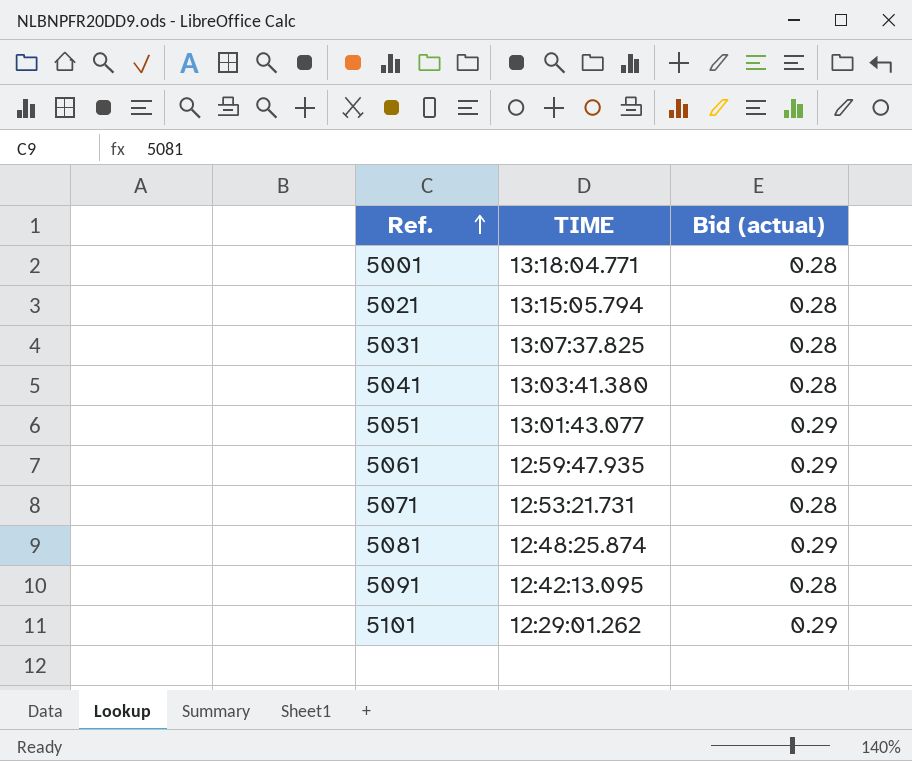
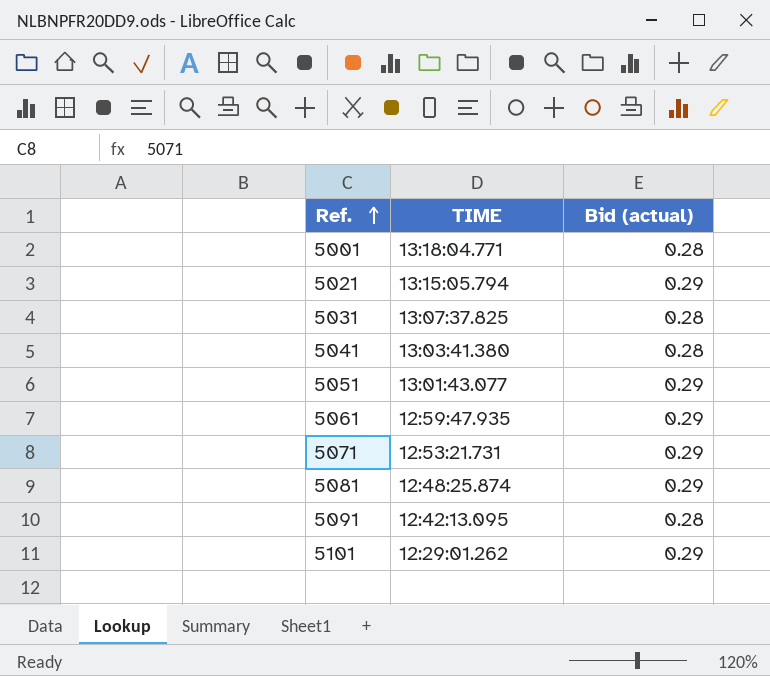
5021 | Bid (actual): 0.28 -> 0.29
5071 | Bid (actual): 0.28 -> 0.29

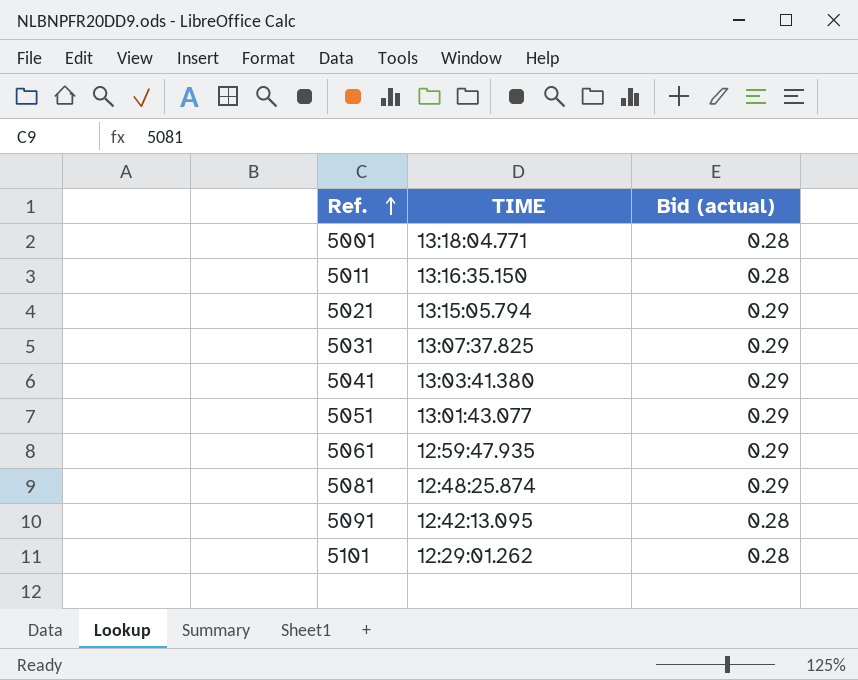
row 5071: 12:53:21.731 | 0.29 -> none
row 5011: none -> 13:16:35.150 | 0.28
5031 | Bid (actual): 0.28 -> 0.29
5041 | Bid (actual): 0.28 -> 0.29
5101 | Bid (actual): 0.29 -> 0.28

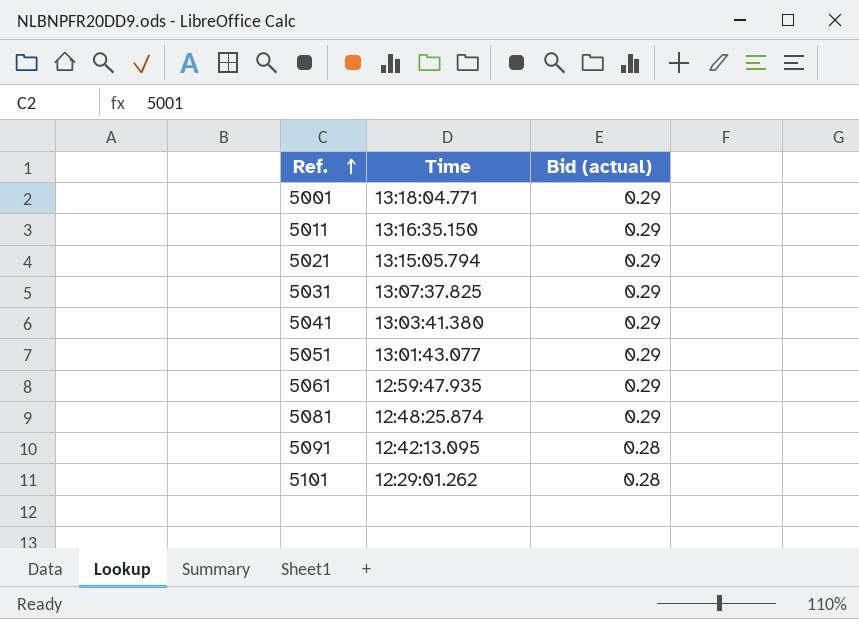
column name: TIME -> Time
5001 | Bid (actual): 0.28 -> 0.29
5011 | Bid (actual): 0.28 -> 0.29

